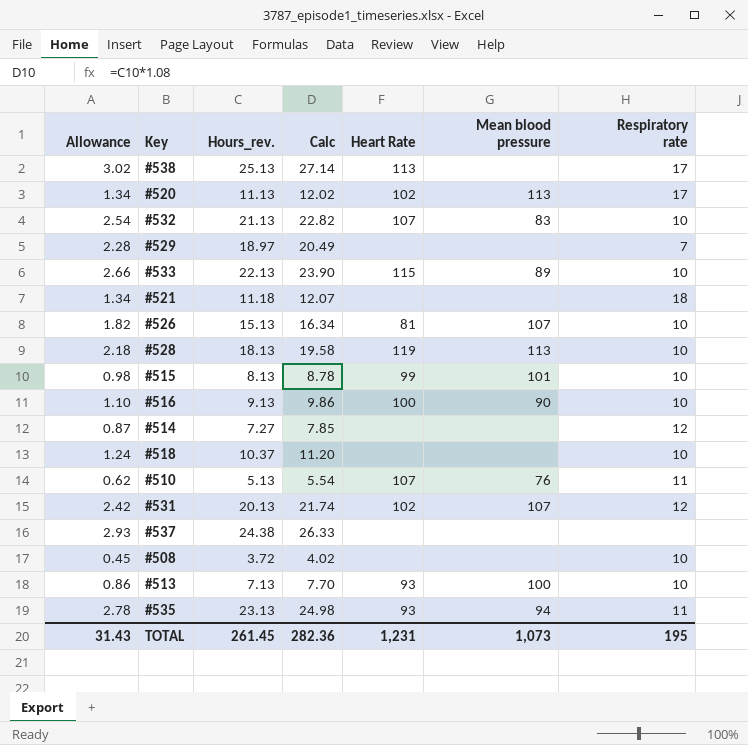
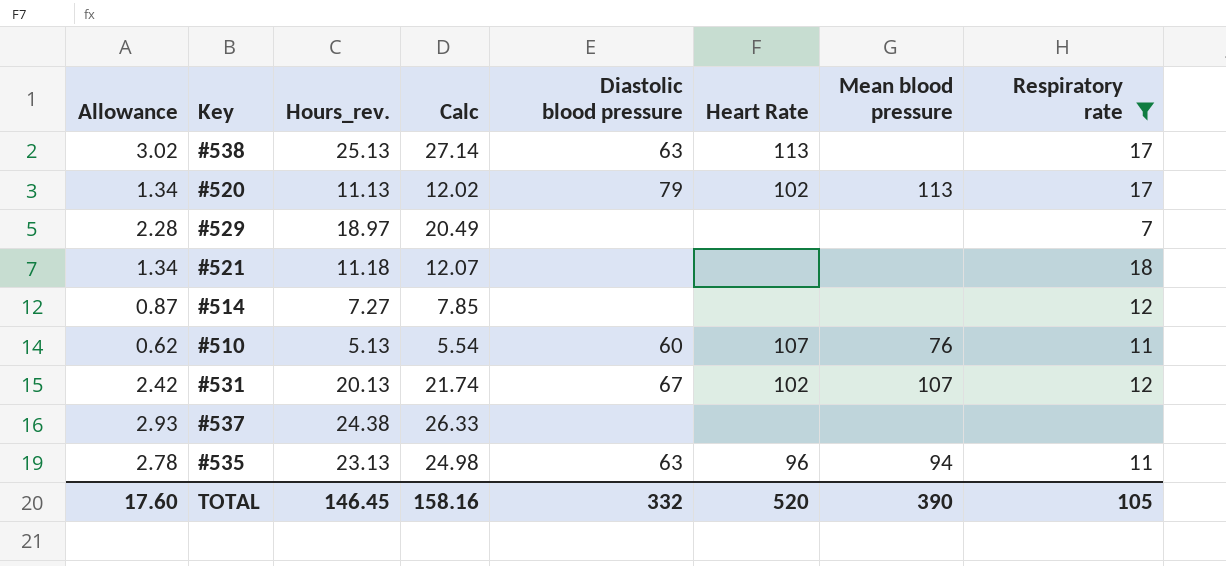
filter: none -> Respiratory rate != 10
column Diastolic blood pressure | position: none -> 5
#535 | Heart Rate: 93 -> 96
TOTAL | Allowance: 31.43 -> 17.60
TOTAL | Hours_rev.: 261.45 -> 146.45
TOTAL | Calc: 282.36 -> 158.16
TOTAL | Heart Rate: 1,231 -> 520
TOTAL | Mean blood pressure: 1,073 -> 390
TOTAL | Respiratory rate: 195 -> 105

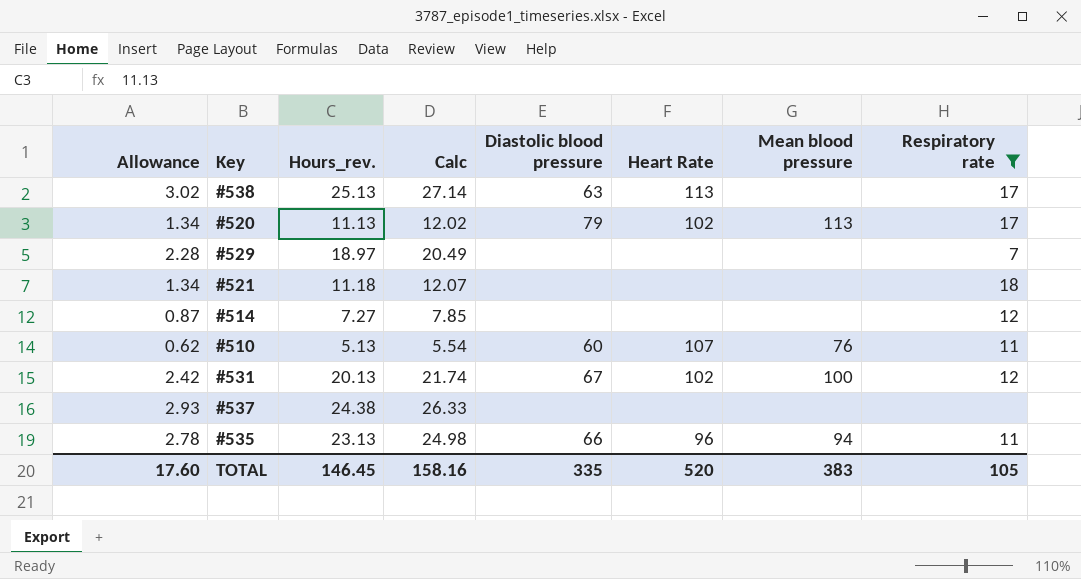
#531 | Mean blood pressure: 107 -> 100
#535 | Diastolic blood pressure: 63 -> 66
TOTAL | Diastolic blood pressure: 332 -> 335
TOTAL | Mean blood pressure: 390 -> 383

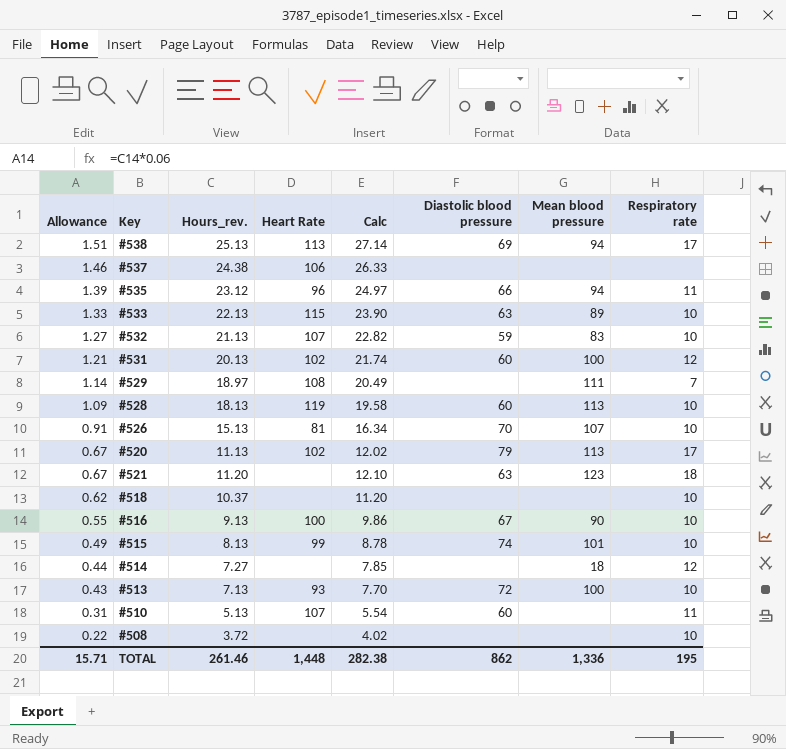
filter: Respiratory rate != 10 -> none
row order: none -> Allowance descending
column Allowance | formula: [Hours_rev.] * 0.12 -> [Hours_rev.] * 0.06
column Heart Rate | position: 6 -> 4
#538 | Diastolic blood pressure: 63 -> 69
#538 | Mean blood pressure: none -> 94
#537 | Heart Rate: none -> 106
#535 | Hours_rev.: 23.13 -> 23.12
#535 | Calc: 24.98 -> 24.97
#531 | Diastolic blood pressure: 67 -> 60
#529 | Heart Rate: none -> 108
#529 | Mean blood pressure: none -> 111
#521 | Hours_rev.: 11.18 -> 11.20
#521 | Calc: 12.07 -> 12.10
#521 | Diastolic blood pressure: none -> 63
#521 | Mean blood pressure: none -> 123
#514 | Mean blood pressure: none -> 18
#510 | Mean blood pressure: 76 -> none
TOTAL | Allowance: 17.60 -> 15.71
TOTAL | Hours_rev.: 146.45 -> 261.46
TOTAL | Heart Rate: 520 -> 1,448
TOTAL | Calc: 158.16 -> 282.38
TOTAL | Diastolic blood pressure: 335 -> 862
TOTAL | Mean blood pressure: 383 -> 1,336
TOTAL | Respiratory rate: 105 -> 195

